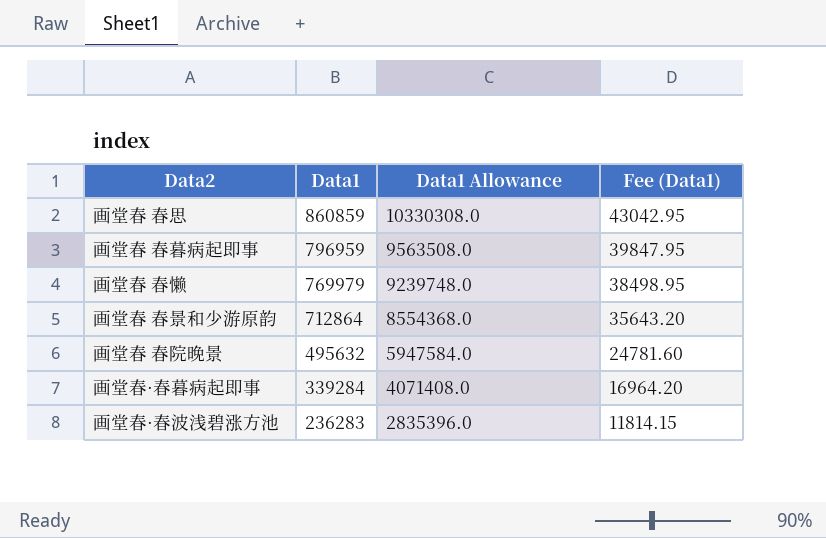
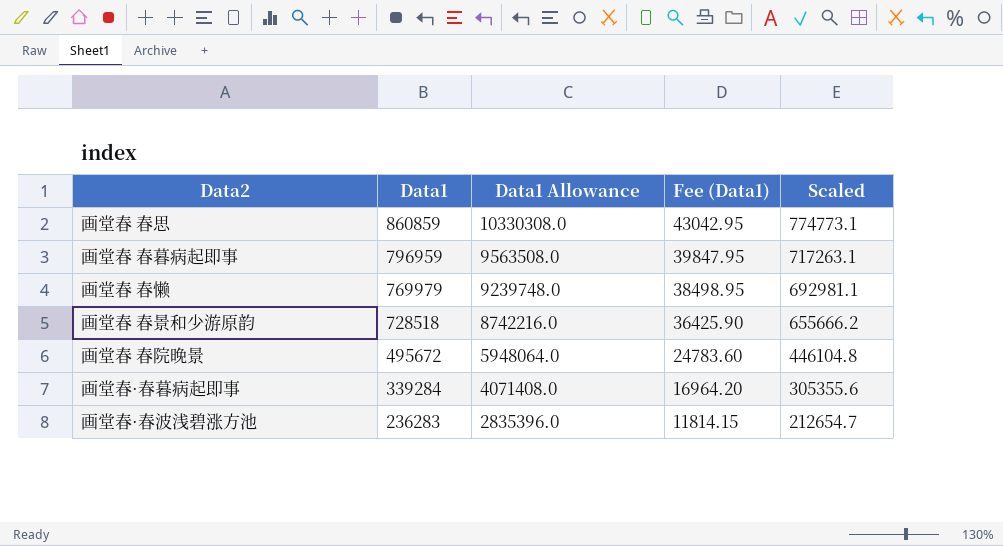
column Scaled | formula: none -> [Data1] * 0.9
画堂春 春景和少游原韵 | Data1: 712864 -> 728518
画堂春 春景和少游原韵 | Data1 Allowance: 8554368.0 -> 8742216.0
画堂春 春景和少游原韵 | Fee (Data1): 35643.20 -> 36425.90
画堂春 春院晚景 | Data1: 495632 -> 495672
画堂春 春院晚景 | Data1 Allowance: 5947584.0 -> 5948064.0
画堂春 春院晚景 | Fee (Data1): 24781.60 -> 24783.60

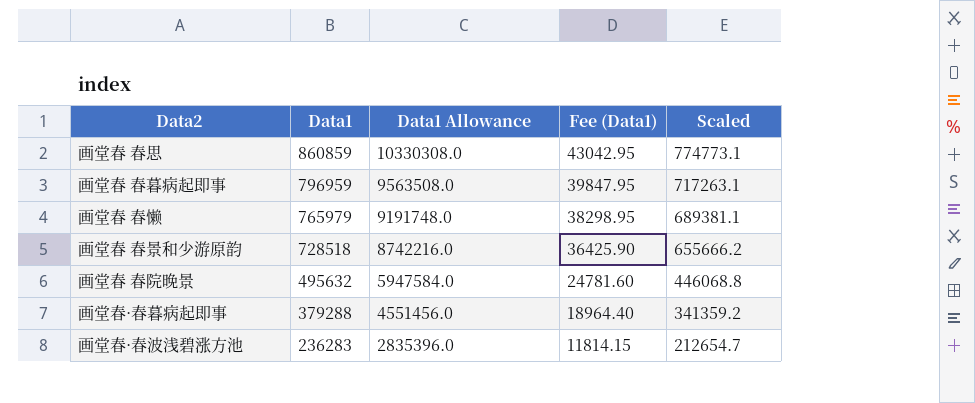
画堂春 春懒 | Data1: 769979 -> 765979
画堂春 春懒 | Data1 Allowance: 9239748.0 -> 9191748.0
画堂春 春懒 | Fee (Data1): 38498.95 -> 38298.95
画堂春 春懒 | Scaled: 692981.1 -> 689381.1
画堂春 春院晚景 | Data1: 495672 -> 495632
画堂春 春院晚景 | Data1 Allowance: 5948064.0 -> 5947584.0
画堂春 春院晚景 | Fee (Data1): 24783.60 -> 24781.60
画堂春 春院晚景 | Scaled: 446104.8 -> 446068.8
画堂春·春暮病起即事 | Data1: 339284 -> 379288
画堂春·春暮病起即事 | Data1 Allowance: 4071408.0 -> 4551456.0
画堂春·春暮病起即事 | Fee (Data1): 16964.20 -> 18964.40
画堂春·春暮病起即事 | Scaled: 305355.6 -> 341359.2

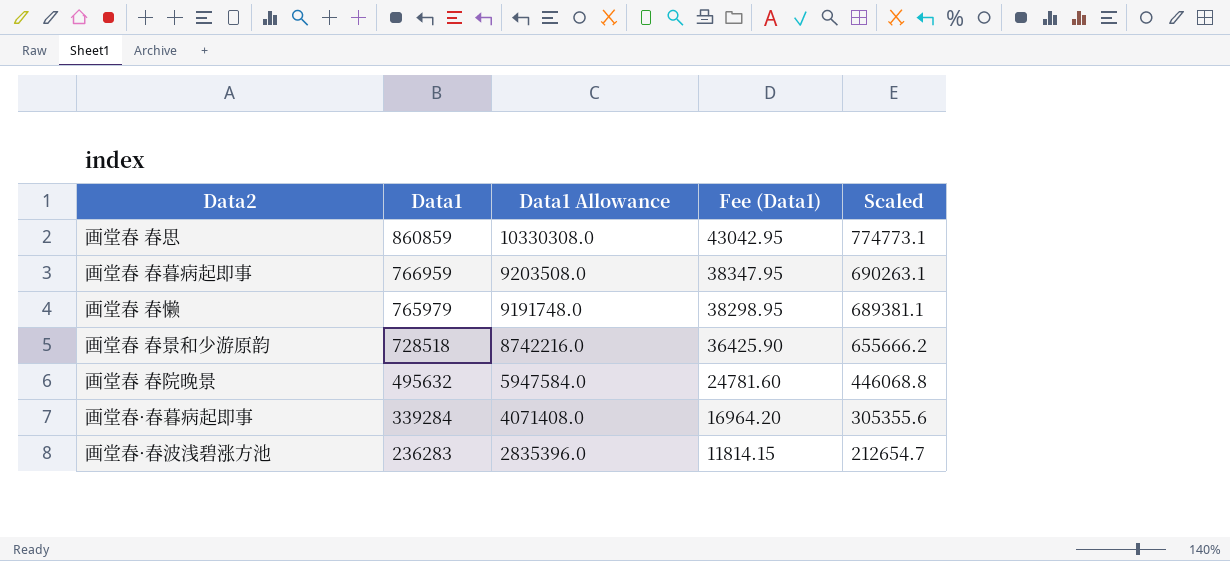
画堂春 春暮病起即事 | Data1: 796959 -> 766959
画堂春 春暮病起即事 | Data1 Allowance: 9563508.0 -> 9203508.0
画堂春 春暮病起即事 | Fee (Data1): 39847.95 -> 38347.95
画堂春 春暮病起即事 | Scaled: 717263.1 -> 690263.1
画堂春·春暮病起即事 | Data1: 379288 -> 339284
画堂春·春暮病起即事 | Data1 Allowance: 4551456.0 -> 4071408.0
画堂春·春暮病起即事 | Fee (Data1): 18964.40 -> 16964.20
画堂春·春暮病起即事 | Scaled: 341359.2 -> 305355.6

